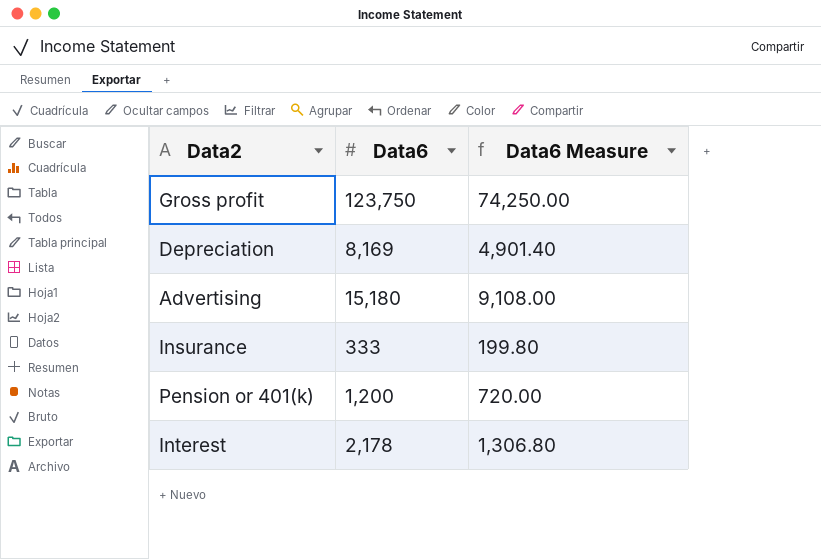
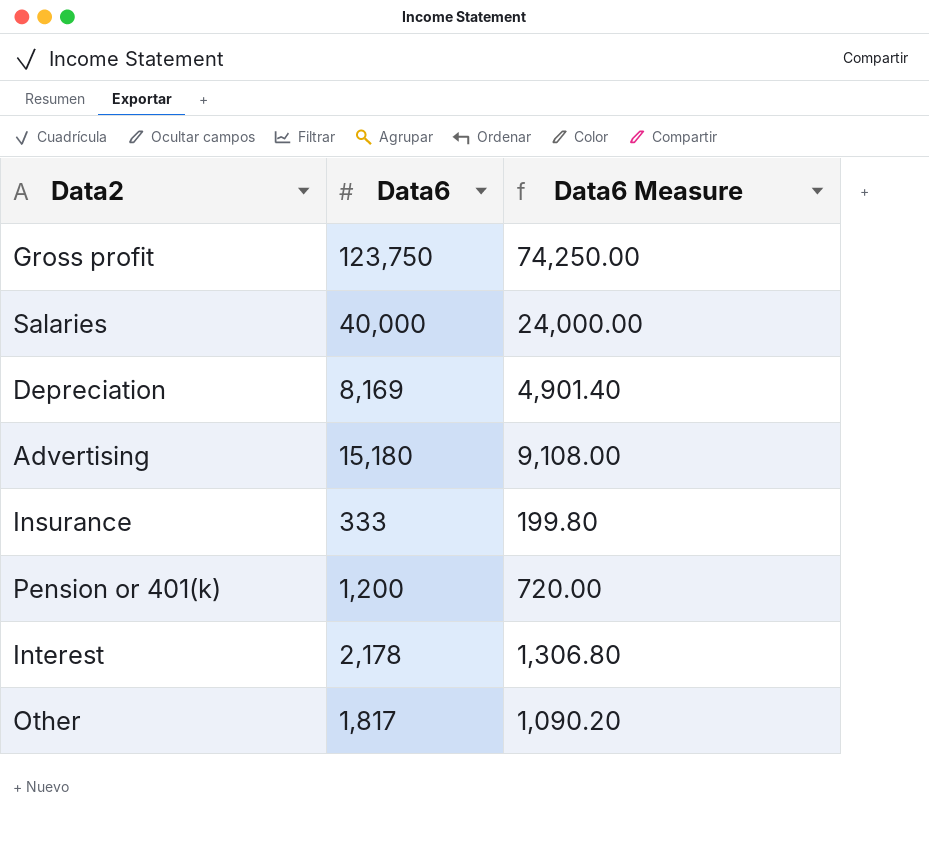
row Salaries: none -> 40,000 | 24,000.00
row Other: none -> 1,817 | 1,090.20

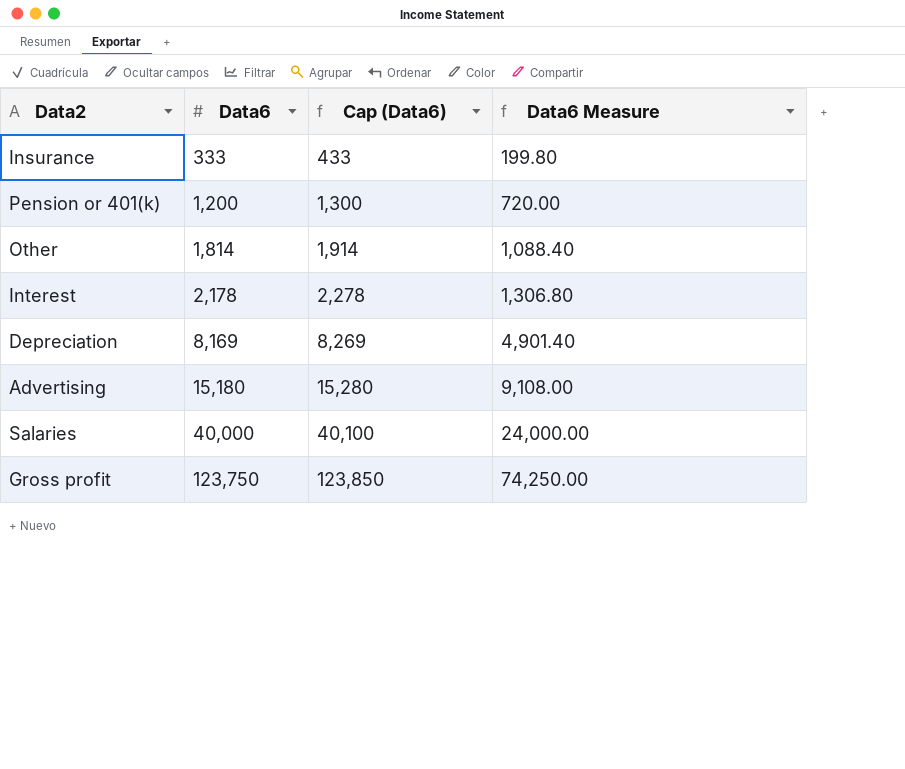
row order: none -> Data6 ascending
column Cap (Data6) | formula: none -> [Data6] + 100
Other | Data6: 1,817 -> 1,814
Other | Data6 Measure: 1,090.20 -> 1,088.40

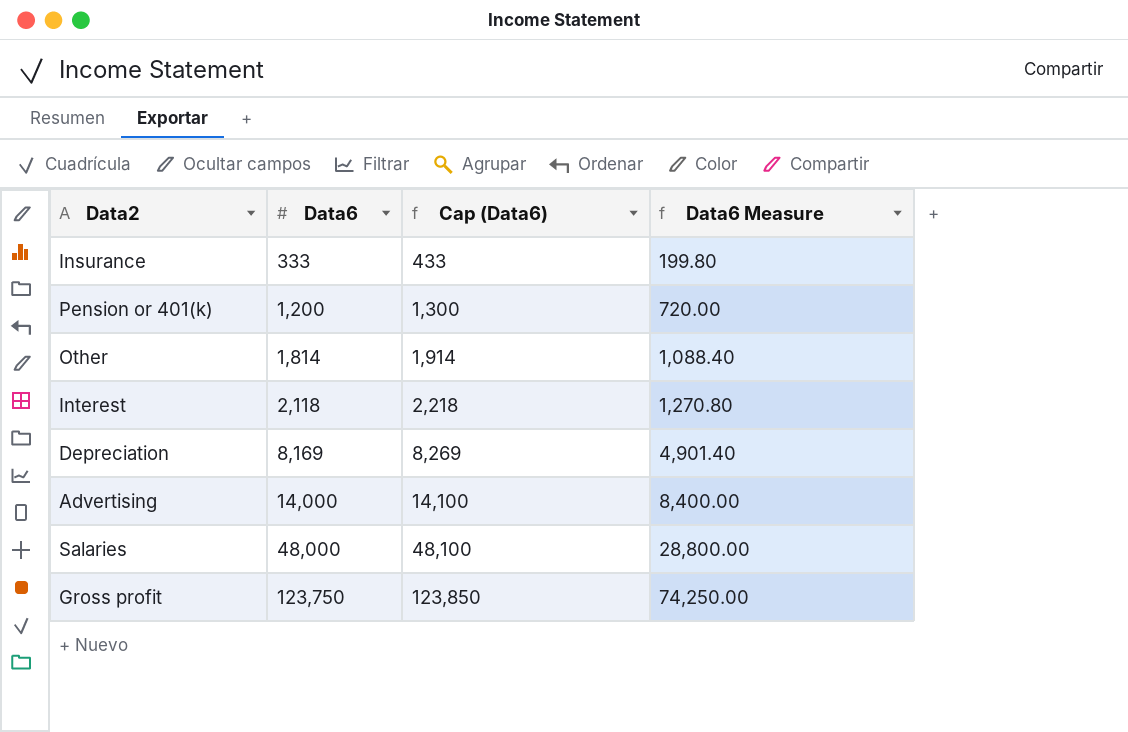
Interest | Data6: 2,178 -> 2,118
Interest | Cap (Data6): 2,278 -> 2,218
Interest | Data6 Measure: 1,306.80 -> 1,270.80
Advertising | Data6: 15,180 -> 14,000
Advertising | Cap (Data6): 15,280 -> 14,100
Advertising | Data6 Measure: 9,108.00 -> 8,400.00
Salaries | Data6: 40,000 -> 48,000
Salaries | Cap (Data6): 40,100 -> 48,100
Salaries | Data6 Measure: 24,000.00 -> 28,800.00

